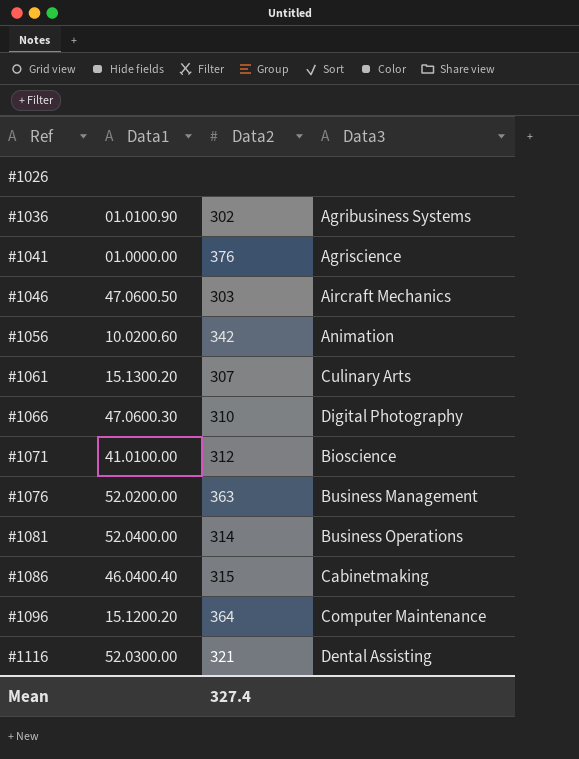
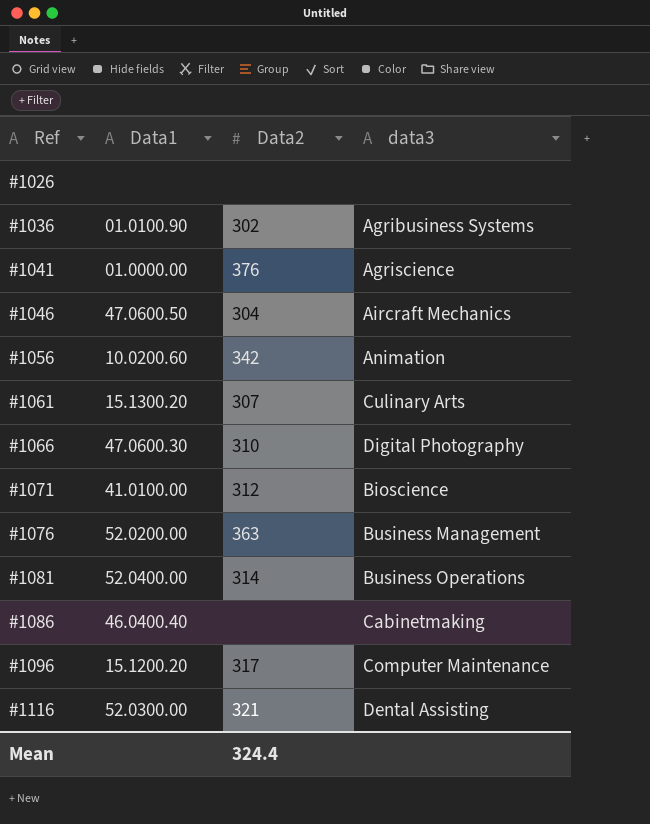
column name: Data3 -> data3
#1046 | Data2: 303 -> 304
#1086 | Data2: 315 -> none
#1096 | Data2: 364 -> 317
Mean | Data2: 327.4 -> 324.4

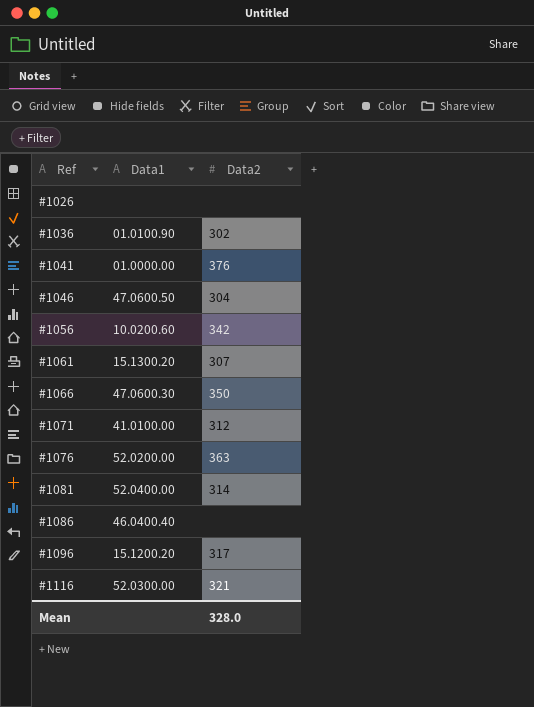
column data3 | position: 4 -> none
#1066 | Data2: 310 -> 350
Mean | Data2: 324.4 -> 328.0

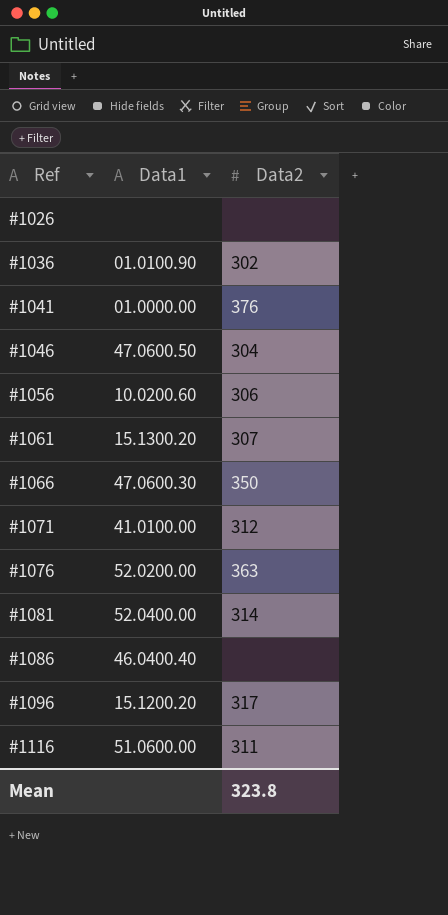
#1056 | Data2: 342 -> 306
#1116 | Data1: 52.0300.00 -> 51.0600.00
#1116 | Data2: 321 -> 311
Mean | Data2: 328.0 -> 323.8

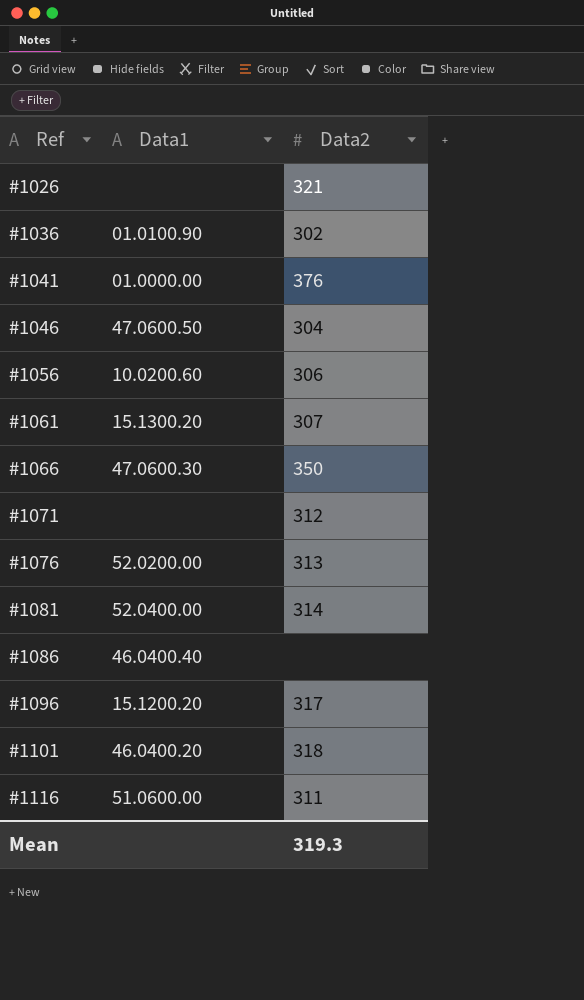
#1026 | Data2: none -> 321
#1071 | Data1: 41.0100.00 -> none
#1076 | Data2: 363 -> 313
row #1101: none -> 46.0400.20 | 318
Mean | Data2: 323.8 -> 319.3

